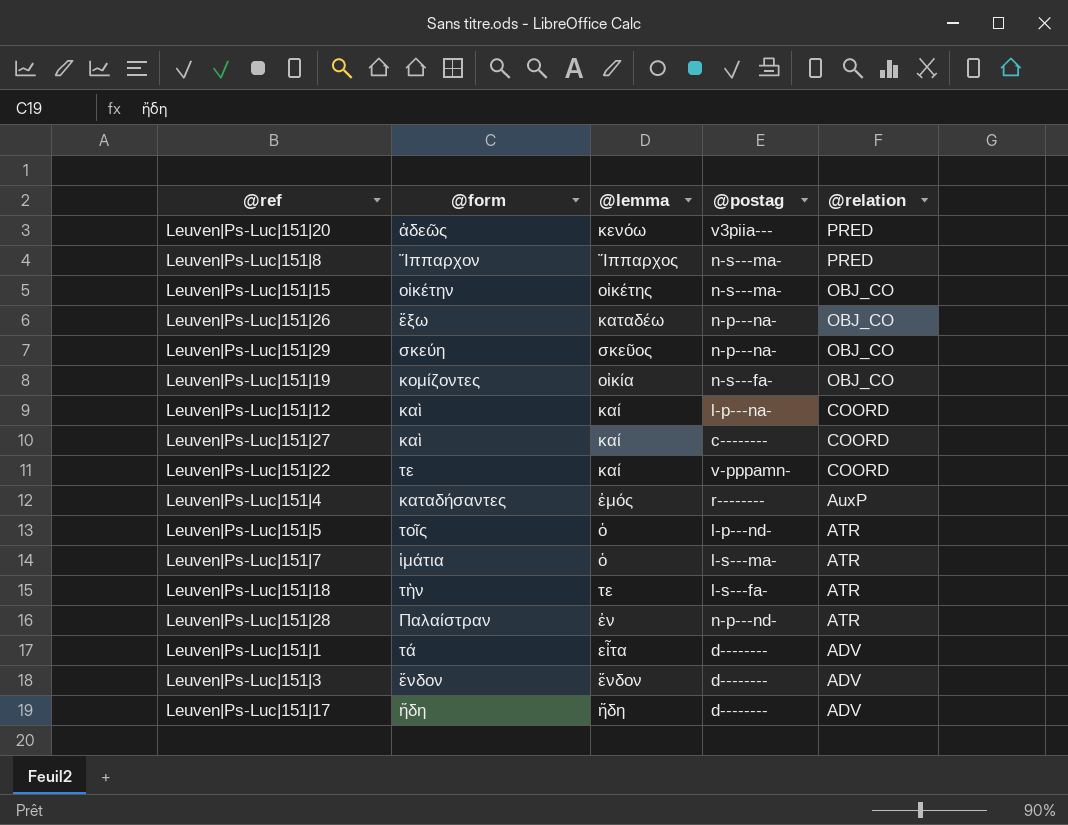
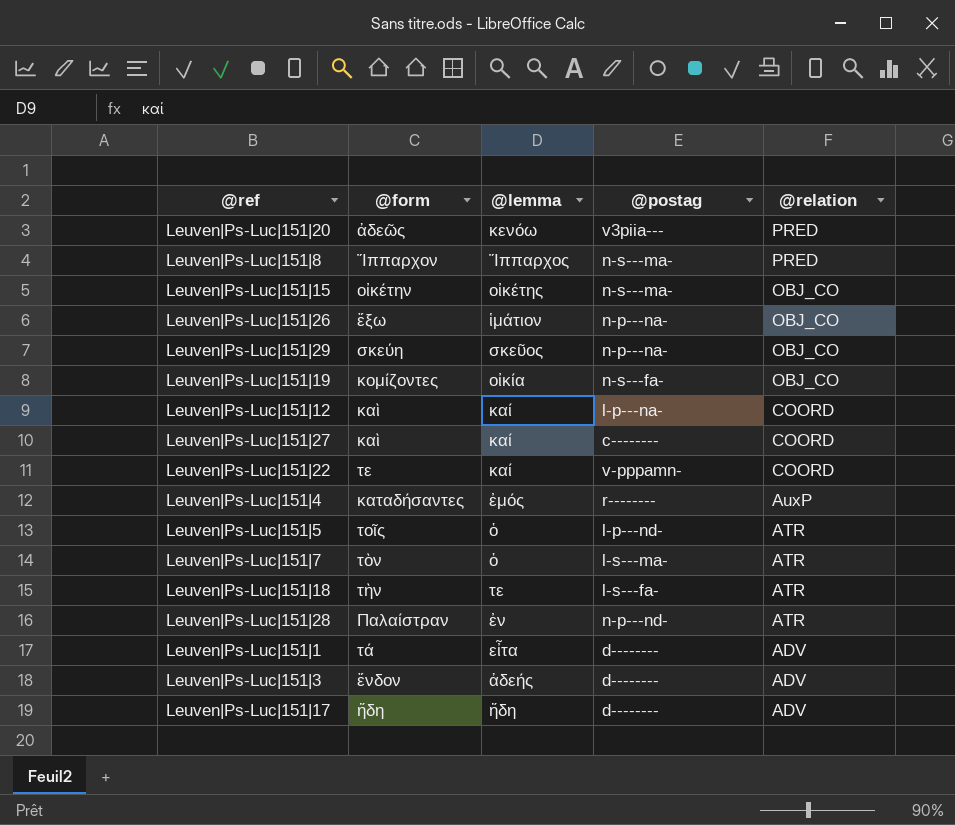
Leuven|Ps-Luc|151|26 | @lemma: καταδέω -> ἱμάτιον
Leuven|Ps-Luc|151|7 | @form: ἱμάτια -> τὸν
Leuven|Ps-Luc|151|3 | @lemma: ἔνδον -> ἀδεής

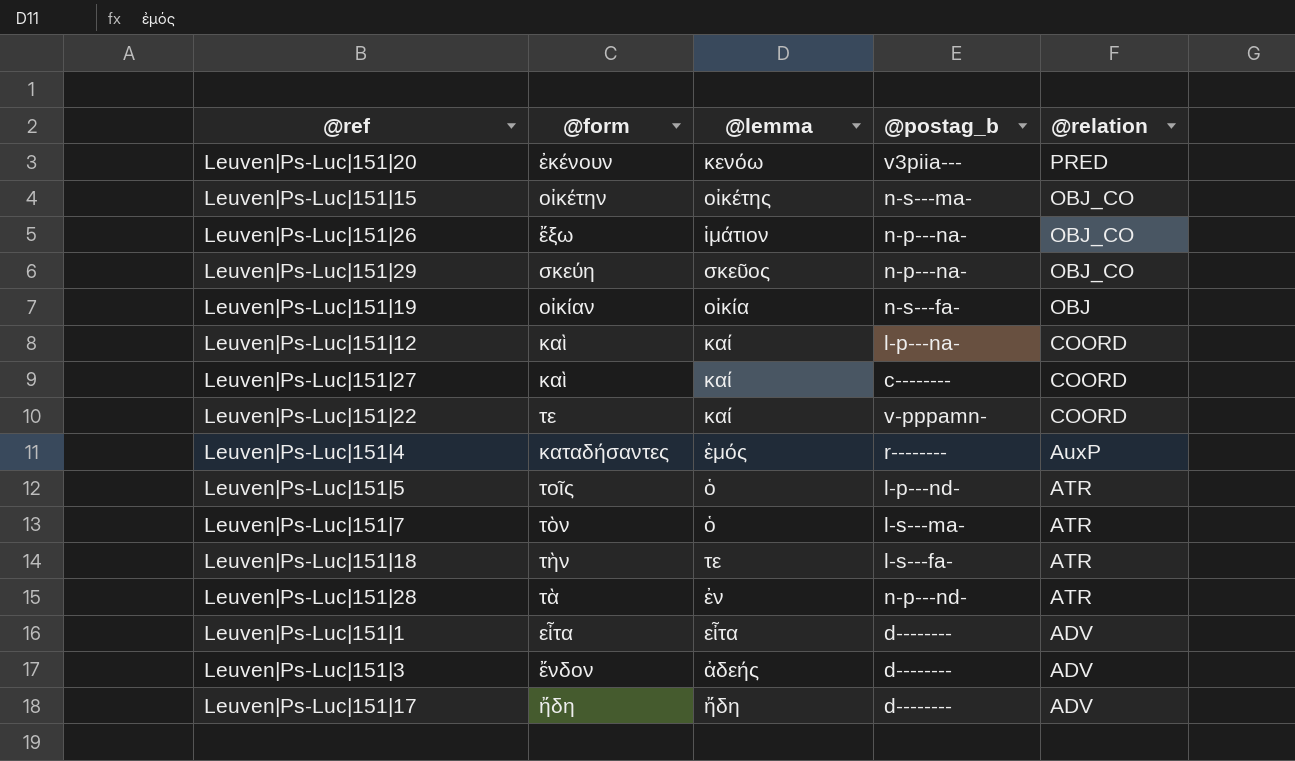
column name: @postag -> @postag_b
row Leuven|Ps-Luc|151|8: Ἵππαρχον | Ἵππαρχος | n-s---ma- | PRED -> none
Leuven|Ps-Luc|151|20 | @form: ἀδεῶς -> ἐκένουν
Leuven|Ps-Luc|151|19 | @form: κομίζοντες -> οἰκίαν
Leuven|Ps-Luc|151|19 | @relation: OBJ_CO -> OBJ
Leuven|Ps-Luc|151|28 | @form: Παλαίστραν -> τὰ
Leuven|Ps-Luc|151|1 | @form: τά -> εἶτα

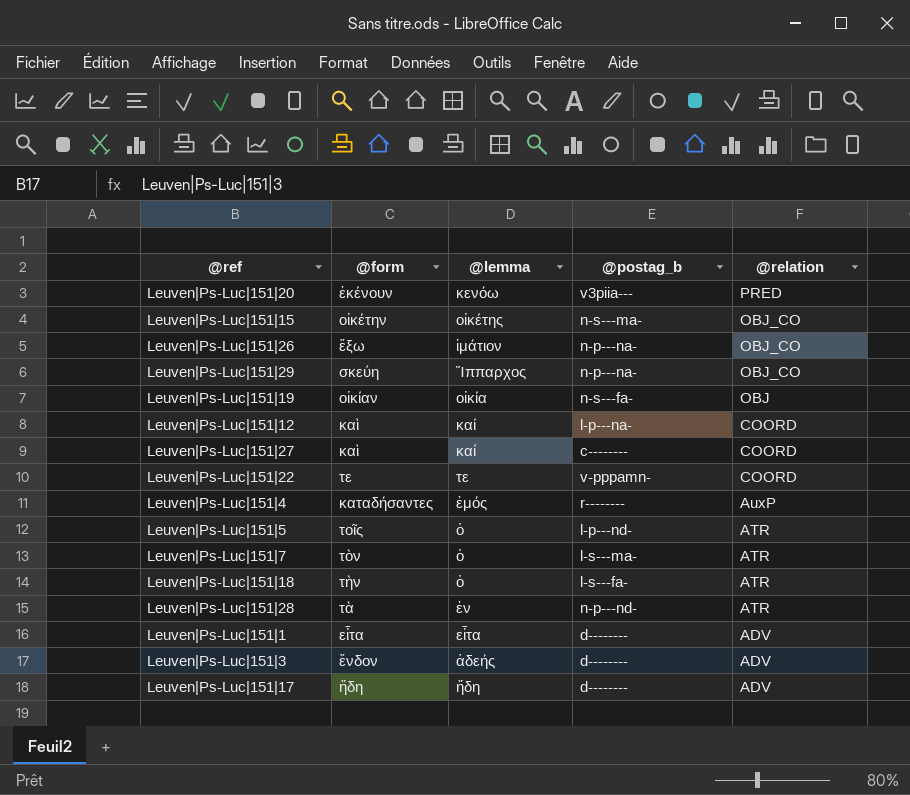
Leuven|Ps-Luc|151|29 | @lemma: σκεῦος -> Ἵππαρχος
Leuven|Ps-Luc|151|22 | @lemma: καί -> τε
Leuven|Ps-Luc|151|18 | @lemma: τε -> ὁ

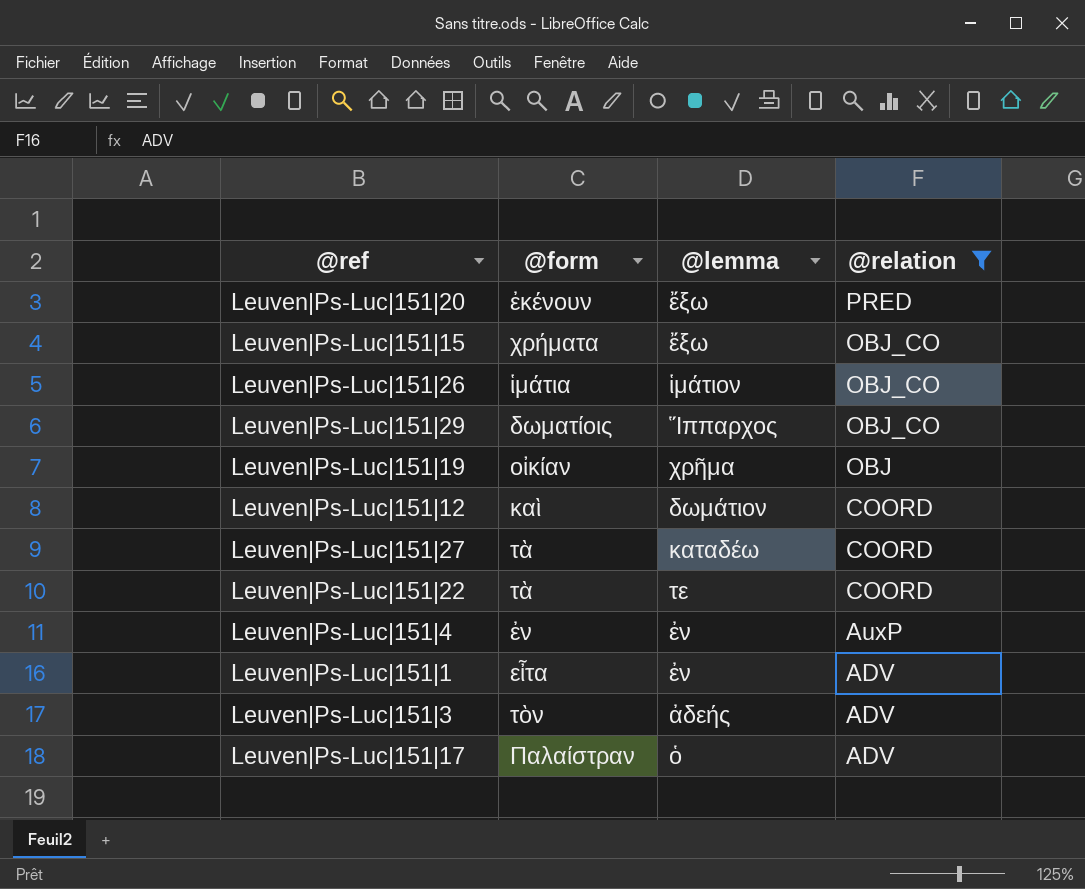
filter: none -> @relation != ATR
column @postag_b | position: 4 -> none
Leuven|Ps-Luc|151|20 | @lemma: κενόω -> ἔξω
Leuven|Ps-Luc|151|15 | @form: οἰκέτην -> χρήματα
Leuven|Ps-Luc|151|15 | @lemma: οἰκέτης -> ἔξω
Leuven|Ps-Luc|151|26 | @form: ἔξω -> ἱμάτια
Leuven|Ps-Luc|151|29 | @form: σκεύη -> δωματίοις
Leuven|Ps-Luc|151|19 | @lemma: οἰκία -> χρῆμα
Leuven|Ps-Luc|151|12 | @lemma: καί -> δωμάτιον
Leuven|Ps-Luc|151|27 | @form: καὶ -> τὰ
Leuven|Ps-Luc|151|27 | @lemma: καί -> καταδέω
Leuven|Ps-Luc|151|22 | @form: τε -> τὰ
Leuven|Ps-Luc|151|4 | @form: καταδήσαντες -> ἐν
Leuven|Ps-Luc|151|4 | @lemma: ἐμός -> ἐν
Leuven|Ps-Luc|151|1 | @lemma: εἶτα -> ἐν
Leuven|Ps-Luc|151|3 | @form: ἔνδον -> τὸν
Leuven|Ps-Luc|151|17 | @form: ἤδη -> Παλαίστραν
Leuven|Ps-Luc|151|17 | @lemma: ἤδη -> ὁ

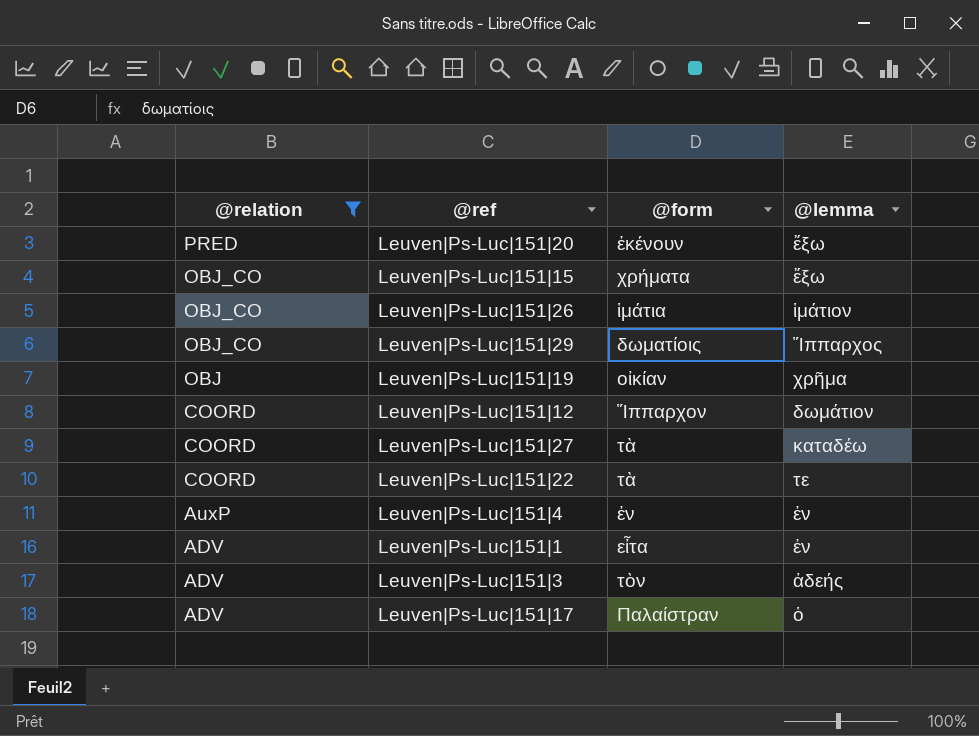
column @relation | position: 4 -> 1
Leuven|Ps-Luc|151|12 | @form: καὶ -> Ἵππαρχον

